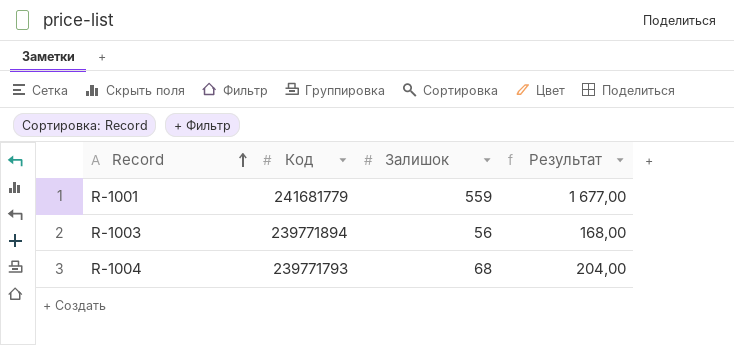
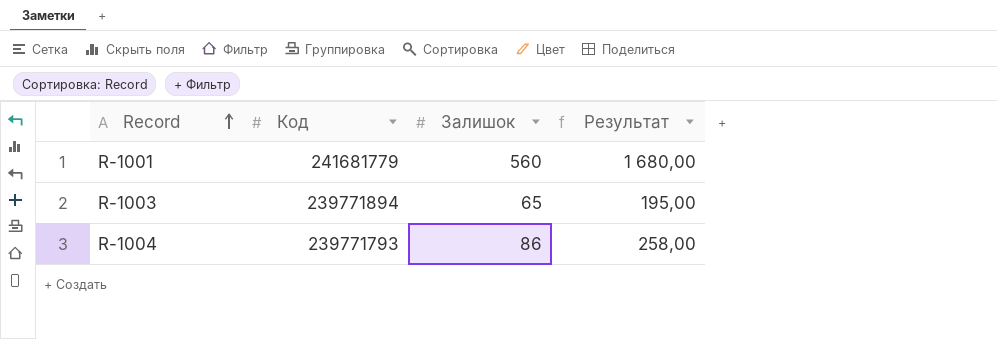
R-1001 | Залишок: 559 -> 560
R-1001 | Результат: 1 677,00 -> 1 680,00
R-1003 | Залишок: 56 -> 65
R-1003 | Результат: 168,00 -> 195,00
R-1004 | Залишок: 68 -> 86
R-1004 | Результат: 204,00 -> 258,00

